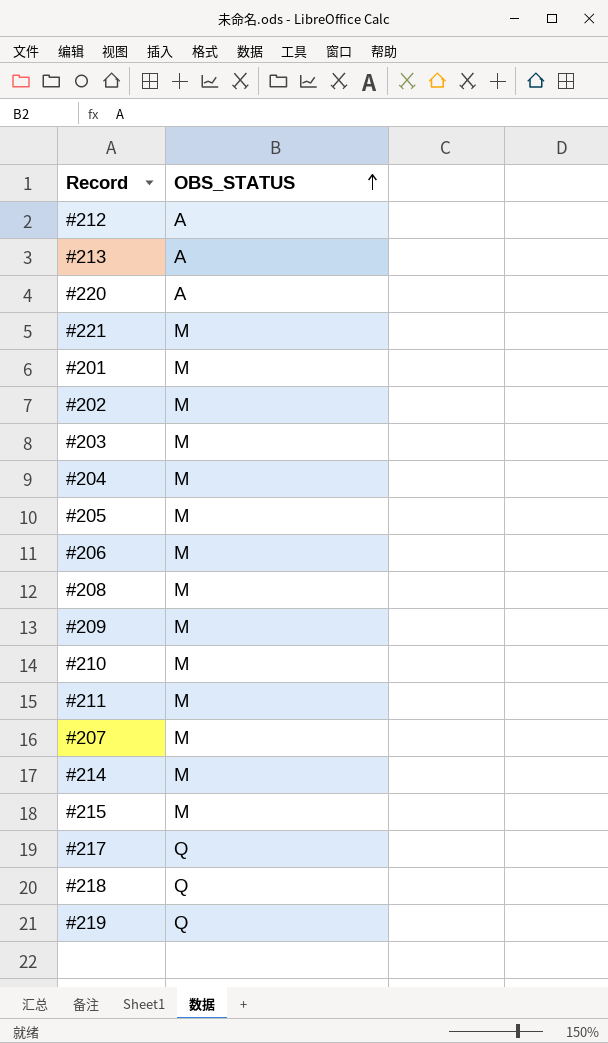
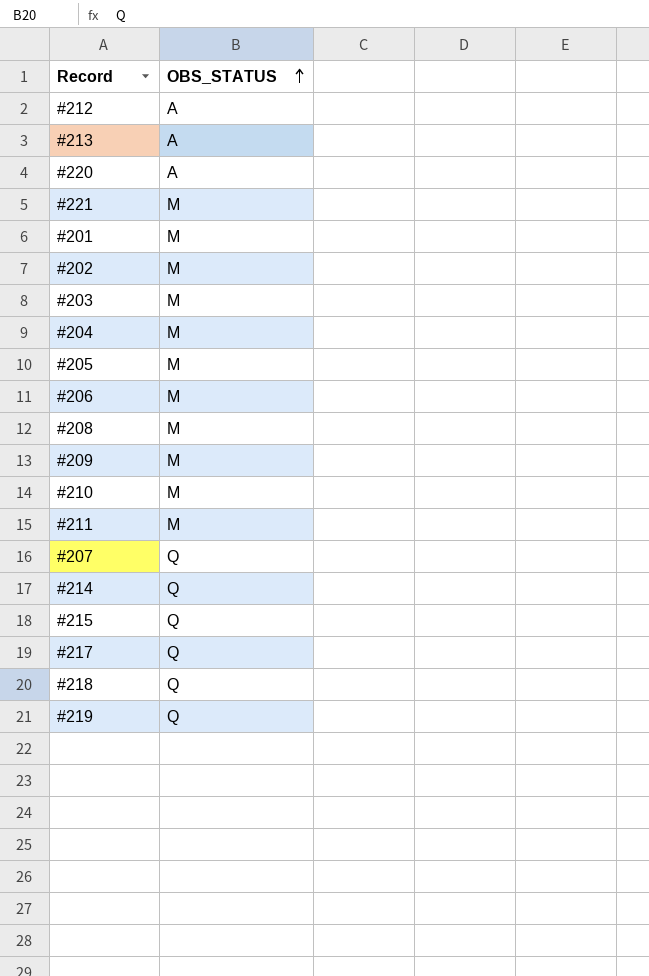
#207 | OBS_STATUS: M -> Q
#214 | OBS_STATUS: M -> Q
#215 | OBS_STATUS: M -> Q

